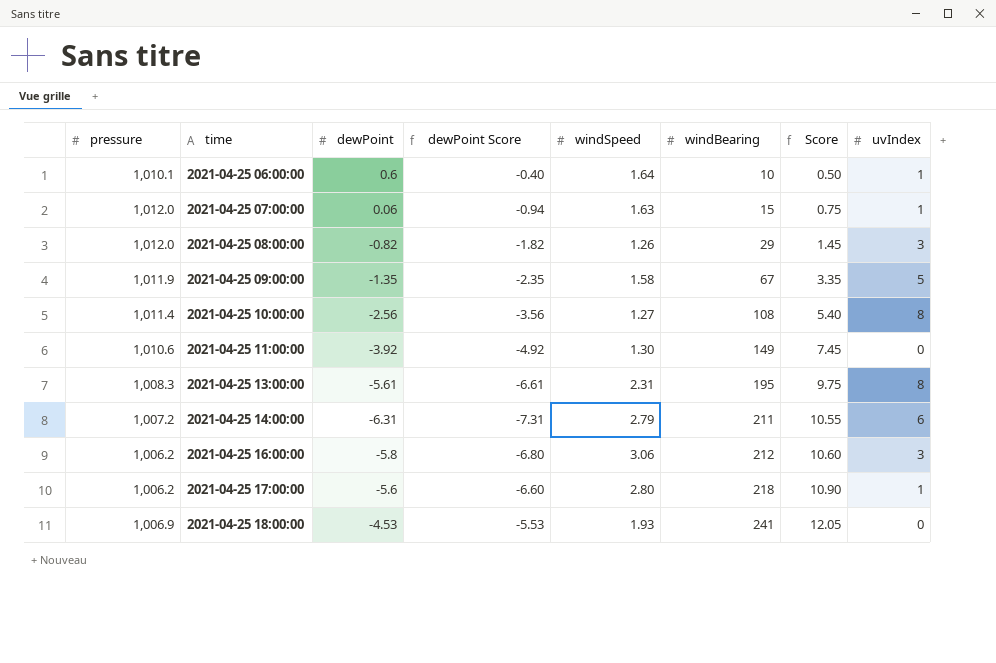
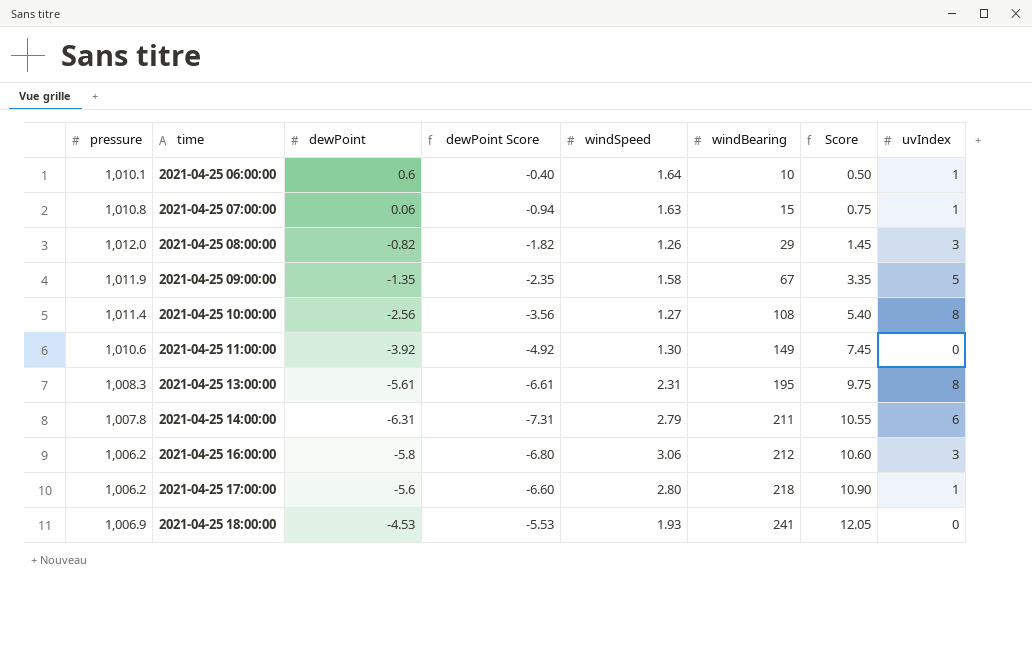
2021-04-25 07:00:00 | pressure: 1,012.0 -> 1,010.8
2021-04-25 14:00:00 | pressure: 1,007.2 -> 1,007.8

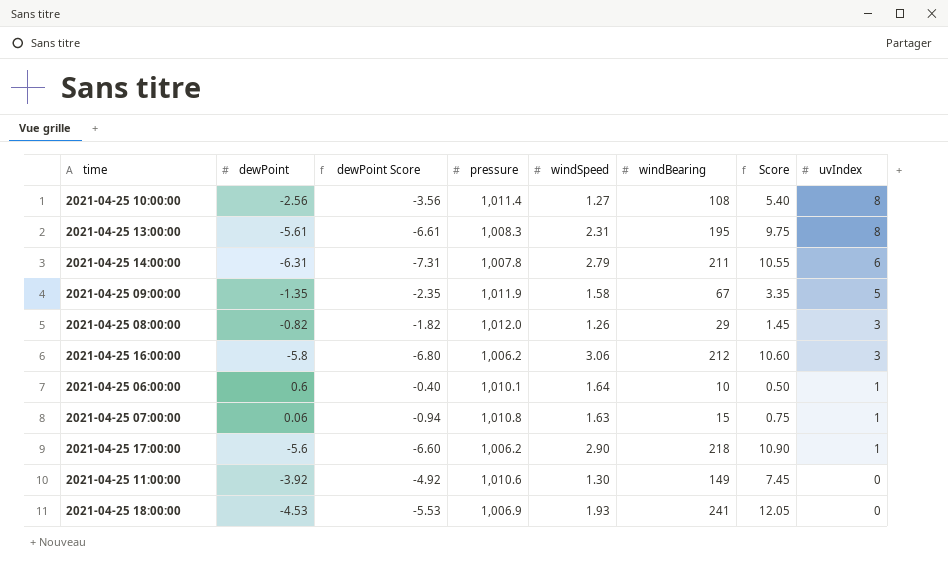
row order: time ascending -> uvIndex descending
column pressure | position: 1 -> 4
2021-04-25 17:00:00 | windSpeed: 2.80 -> 2.90

